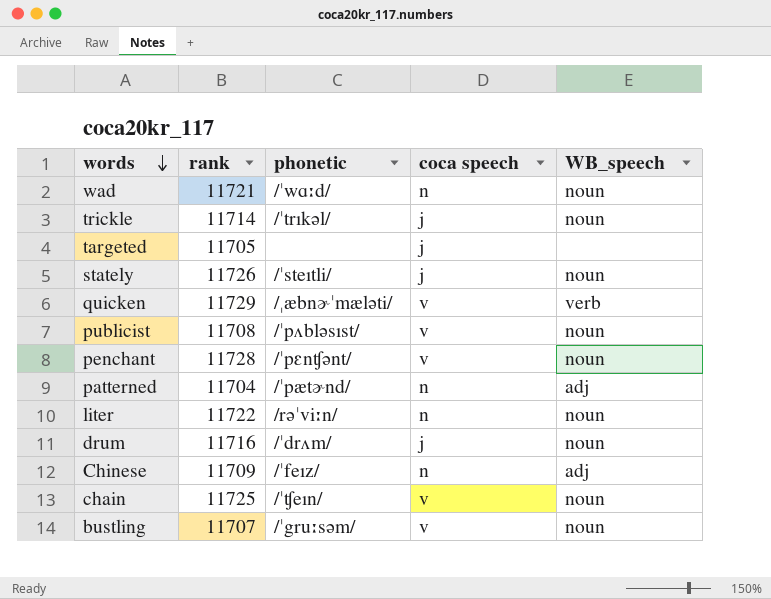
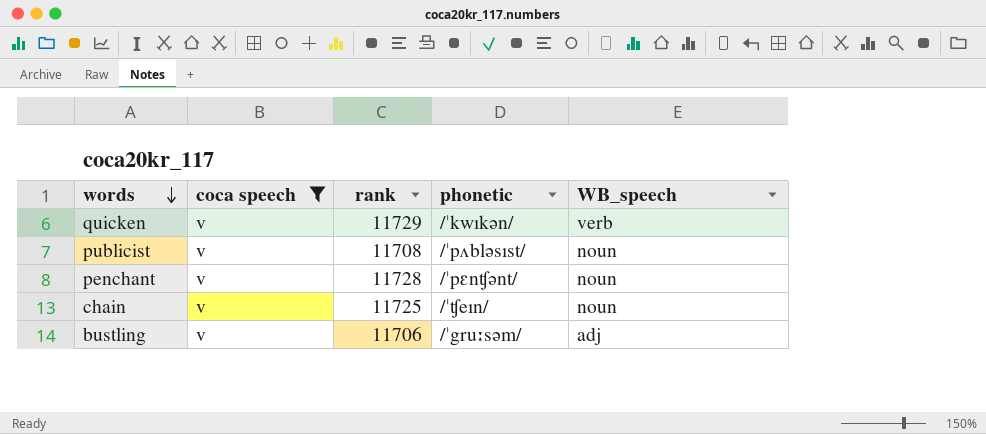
filter: none -> coca speech = v
column coca speech | position: 4 -> 2
quicken | phonetic: /ˌæbnɚˈmæləti/ -> /ˈkwıkən/
bustling | rank: 11707 -> 11706
bustling | WB_speech: noun -> adj

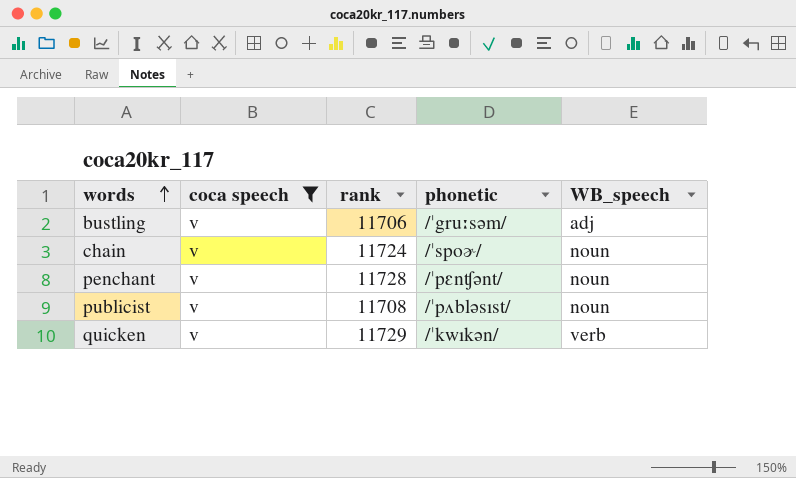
row order: words descending -> words ascending
chain | rank: 11725 -> 11724
chain | phonetic: /ˈʧeın/ -> /ˈspoɚ/

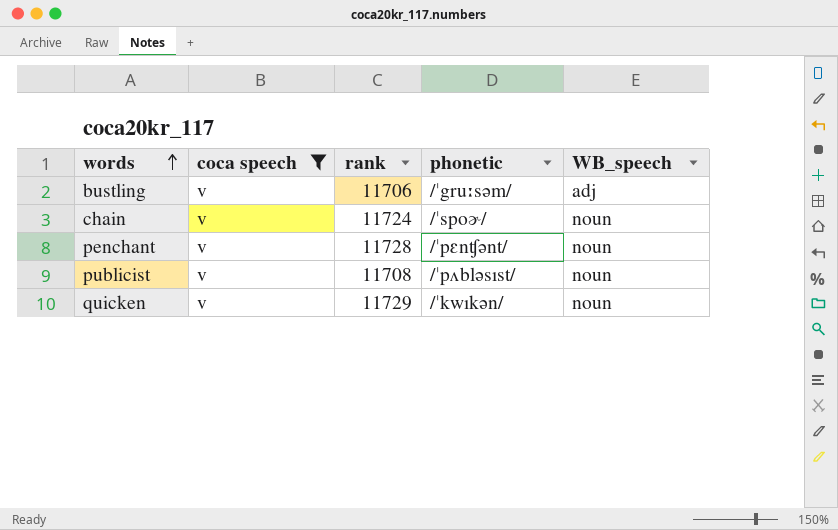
quicken | WB_speech: verb -> noun

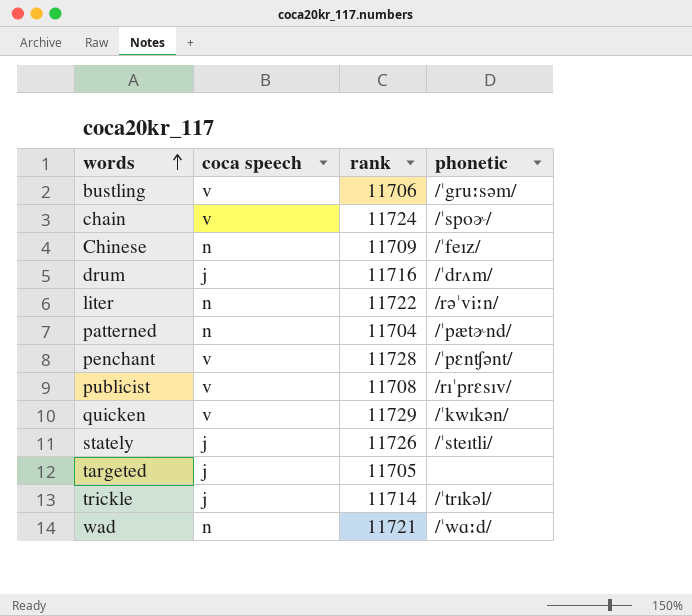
filter: coca speech = v -> none
column WB_speech | position: 5 -> none
publicist | phonetic: /ˈpʌbləsıst/ -> /rıˈprɛsıv/

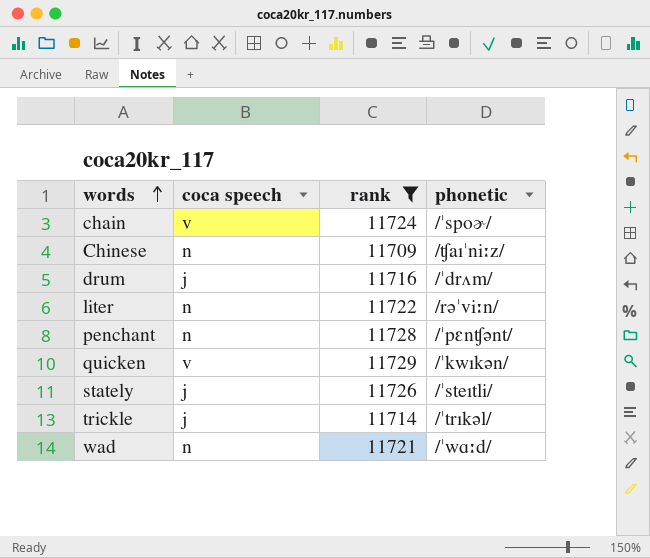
filter: none -> rank >= 11709
Chinese | phonetic: /ˈfeız/ -> /ʧaıˈniːz/
penchant | coca speech: v -> n

